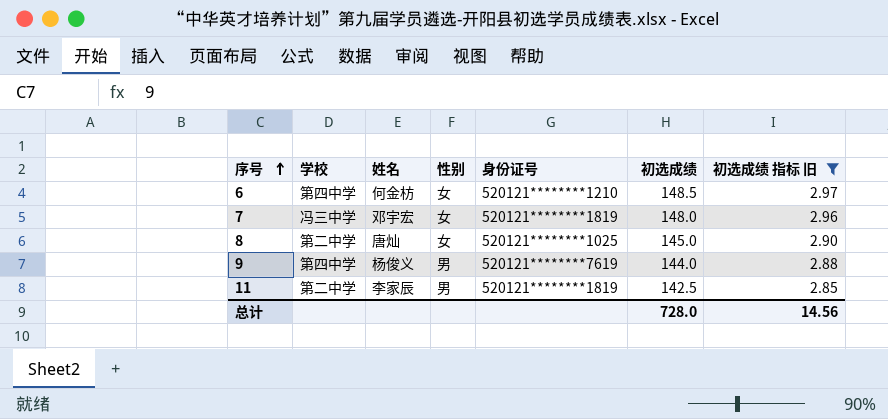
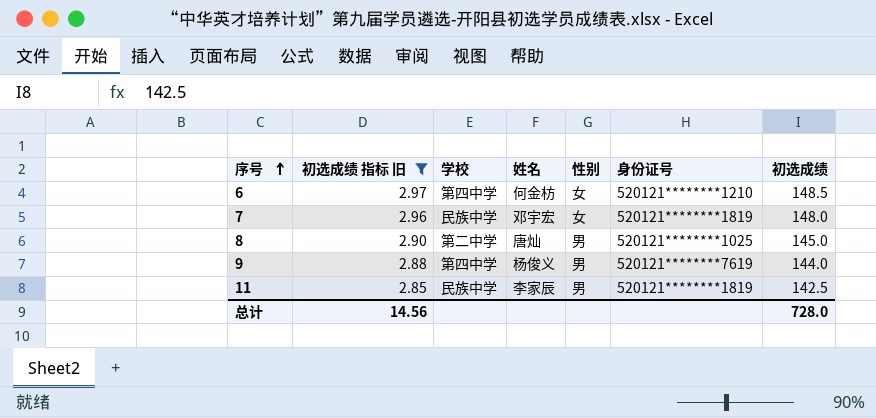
column 初选成绩 指标 旧 | position: 7 -> 2
7 | 学校: 冯三中学 -> 民族中学
8 | 性别: 女 -> 男
11 | 学校: 第二中学 -> 民族中学

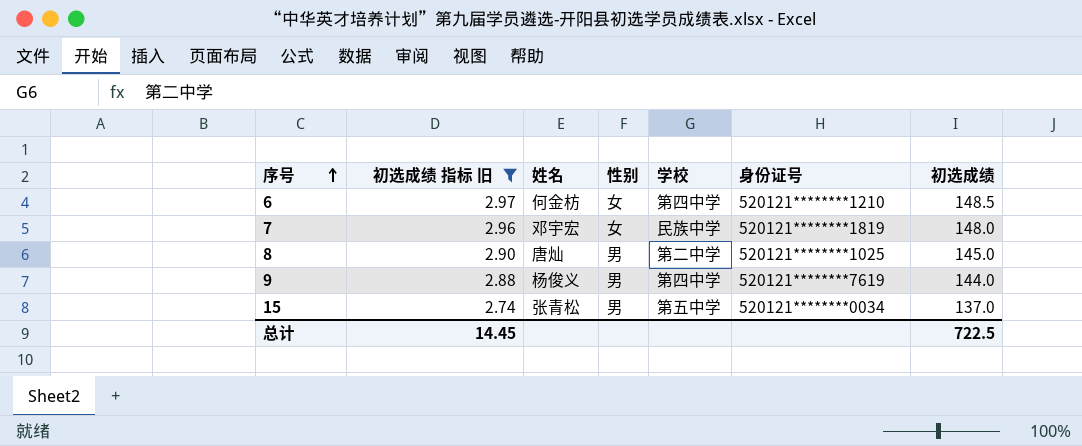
column 学校 | position: 3 -> 5
row 11: 2.85 | 民族中学 | 李家辰 | 男 | 520121********1819 | 142.5 -> none
row 15: none -> 2.74 | 张青松 | 男 | 第五中学 | 520121********0034 | 137.0
总计 | 初选成绩 指标 旧: 14.56 -> 14.45
总计 | 初选成绩: 728.0 -> 722.5

